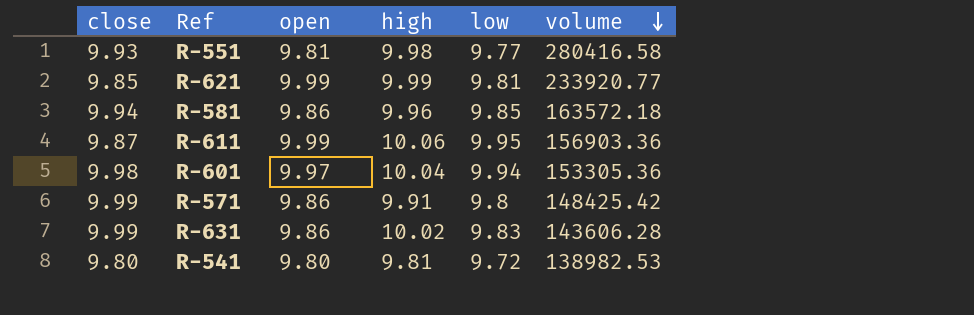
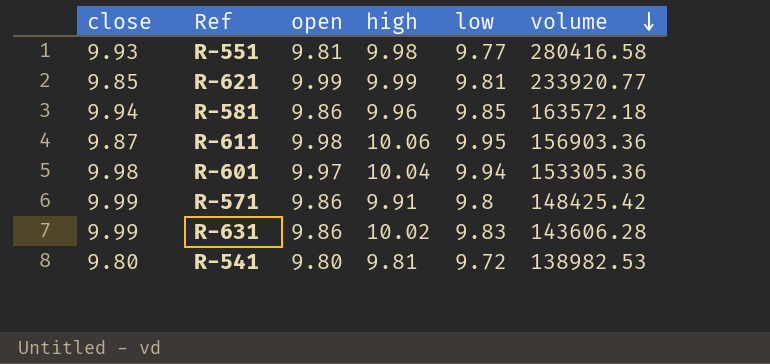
R-611 | open: 9.99 -> 9.98

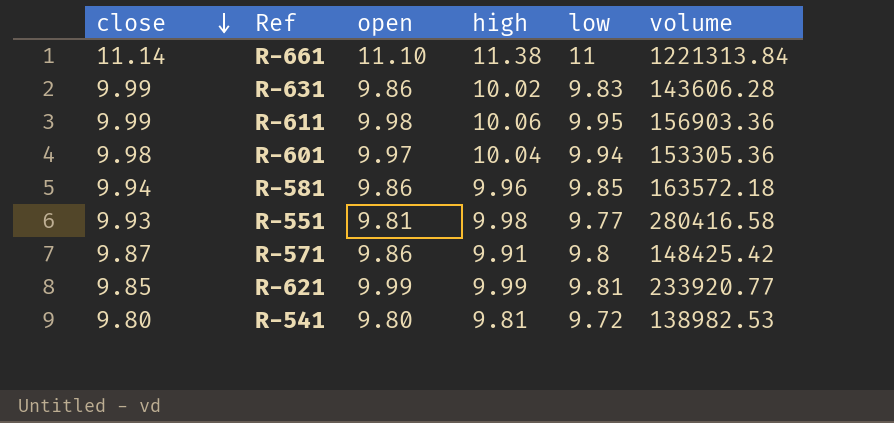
row order: volume descending -> close descending
row R-661: none -> 11.14 | 11.10 | 11.38 | 11 | 1221313.84
R-611 | close: 9.87 -> 9.99
R-571 | close: 9.99 -> 9.87

